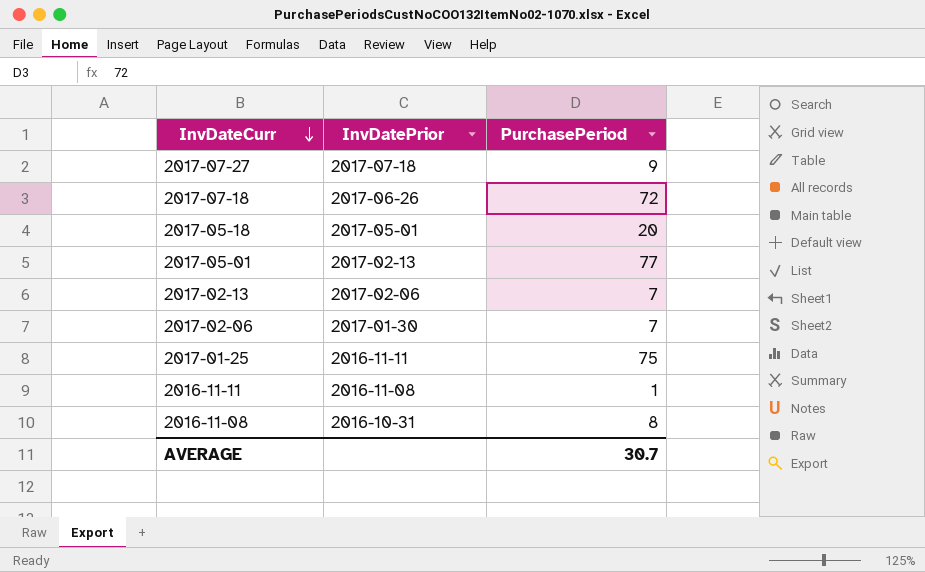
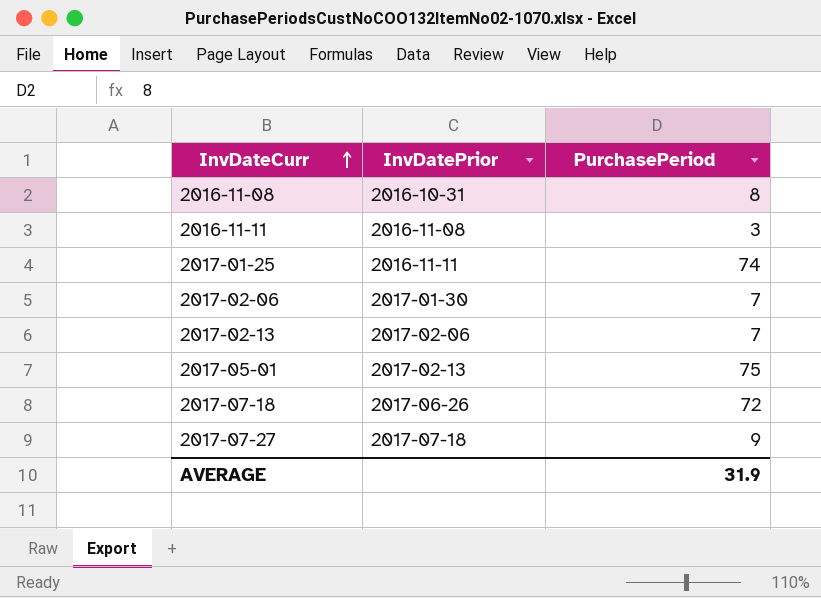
row order: InvDateCurr descending -> InvDateCurr ascending
row 2017-05-18: 2017-05-01 | 20 -> none
2016-11-11 | PurchasePeriod: 1 -> 3
2017-01-25 | PurchasePeriod: 75 -> 74
2017-05-01 | PurchasePeriod: 77 -> 75
AVERAGE | PurchasePeriod: 30.7 -> 31.9

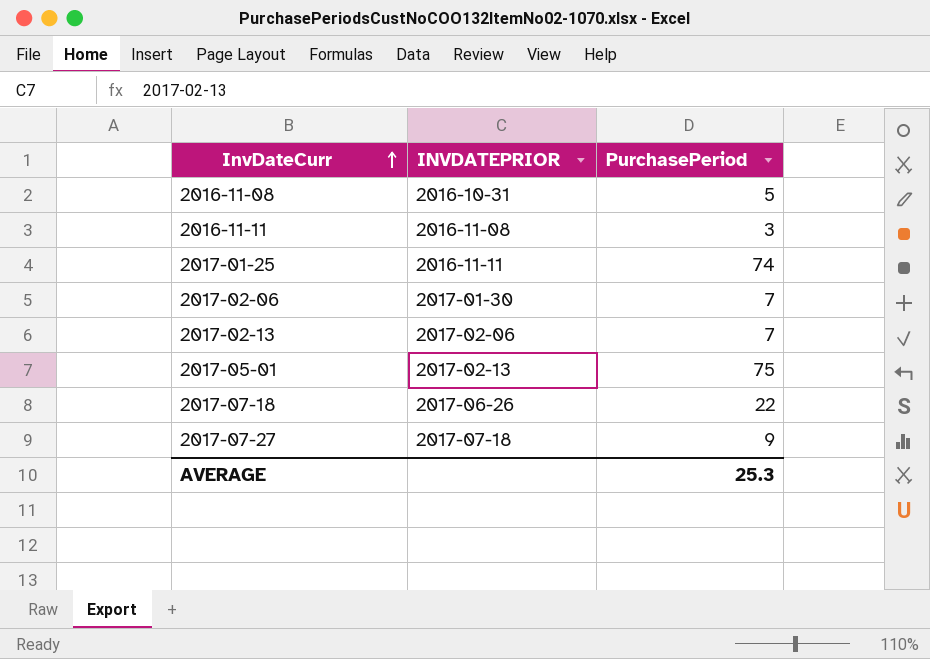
column name: InvDatePrior -> INVDATEPRIOR
2016-11-08 | PurchasePeriod: 8 -> 5
2017-07-18 | PurchasePeriod: 72 -> 22
AVERAGE | PurchasePeriod: 31.9 -> 25.3

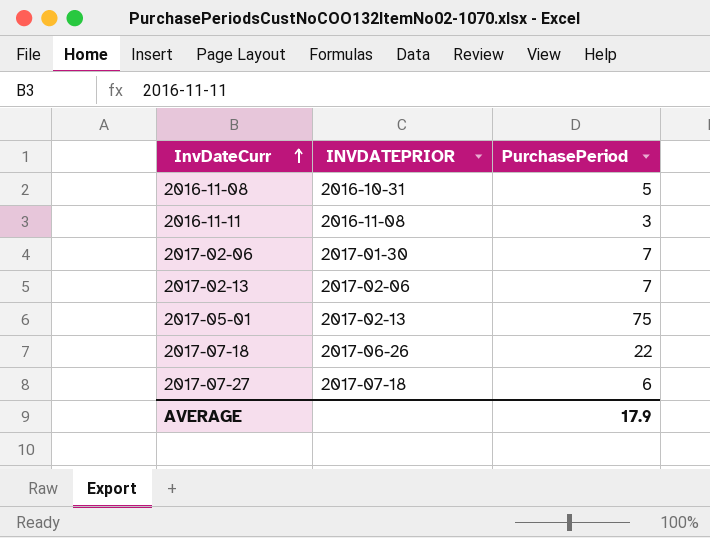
row 2017-01-25: 2016-11-11 | 74 -> none
2017-07-27 | PurchasePeriod: 9 -> 6
AVERAGE | PurchasePeriod: 25.3 -> 17.9

